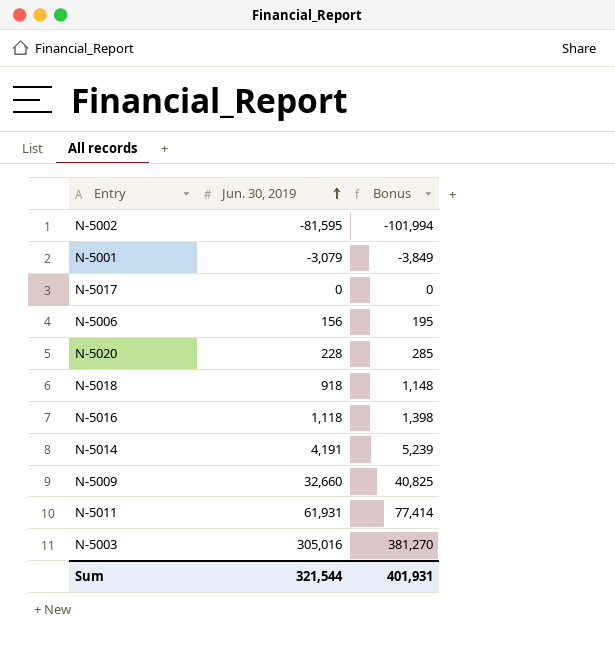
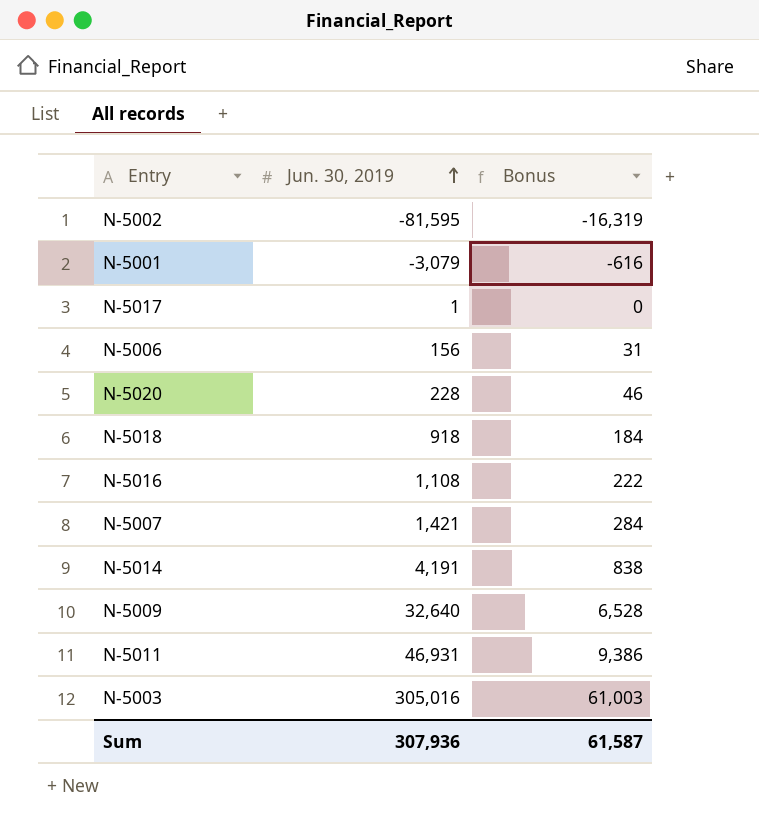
column Bonus | formula: [Jun. 30, 2019] * 1.25 -> [Jun. 30, 2019] * 0.2
N-5017 | Jun. 30, 2019: 0 -> 1
N-5016 | Jun. 30, 2019: 1,118 -> 1,108
row N-5007: none -> 1,421 | 284
N-5009 | Jun. 30, 2019: 32,660 -> 32,640
N-5011 | Jun. 30, 2019: 61,931 -> 46,931
Sum | Jun. 30, 2019: 321,544 -> 307,936
Sum | Bonus: 401,931 -> 61,587

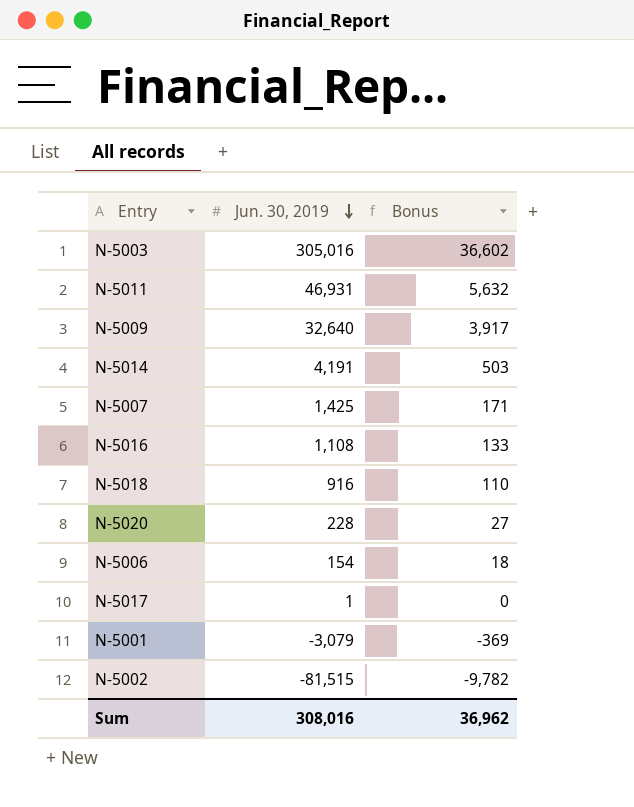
row order: Jun. 30, 2019 ascending -> Jun. 30, 2019 descending
column Bonus | formula: [Jun. 30, 2019] * 0.2 -> [Jun. 30, 2019] * 0.12
N-5007 | Jun. 30, 2019: 1,421 -> 1,425
N-5018 | Jun. 30, 2019: 918 -> 916
N-5006 | Jun. 30, 2019: 156 -> 154
N-5002 | Jun. 30, 2019: -81,595 -> -81,515
Sum | Jun. 30, 2019: 307,936 -> 308,016
Sum | Bonus: 61,587 -> 36,962

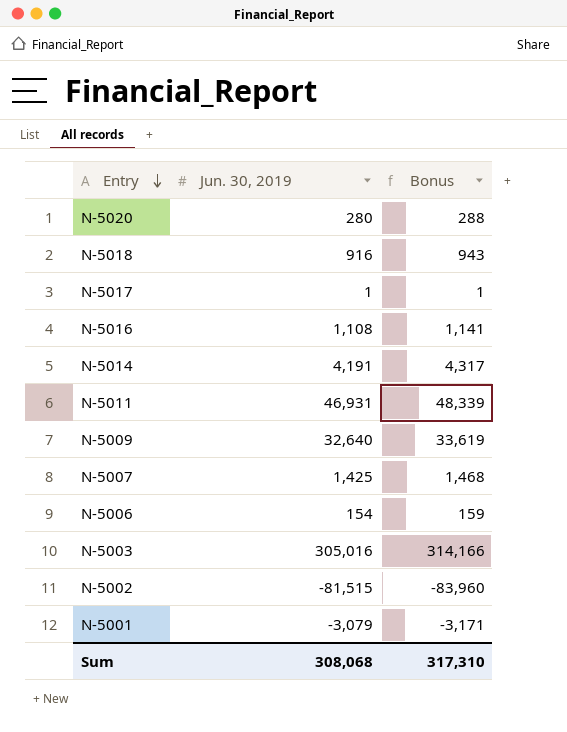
row order: Jun. 30, 2019 descending -> Entry descending
column Bonus | formula: [Jun. 30, 2019] * 0.12 -> [Jun. 30, 2019] * 1.03
N-5020 | Jun. 30, 2019: 228 -> 280
Sum | Jun. 30, 2019: 308,016 -> 308,068
Sum | Bonus: 36,962 -> 317,310

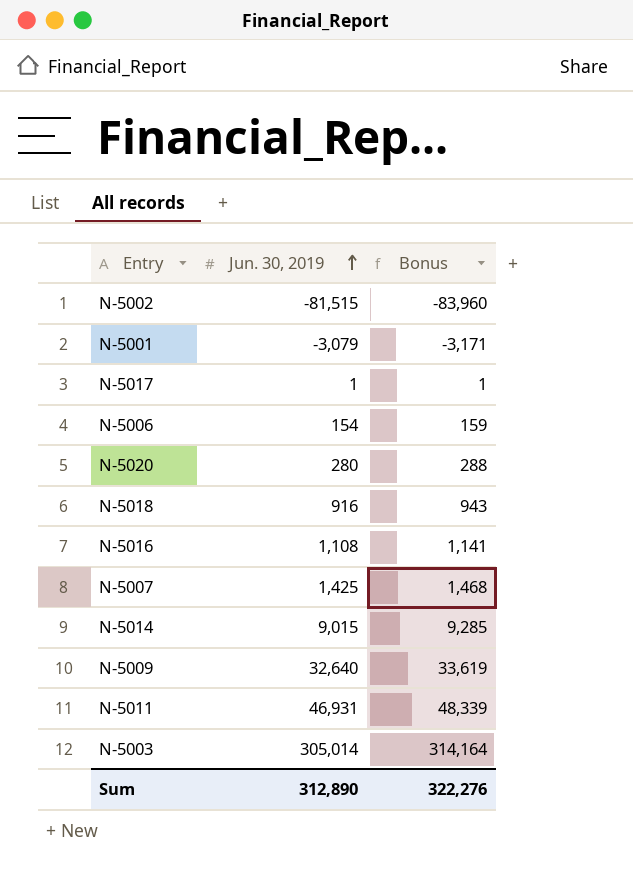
row order: Entry descending -> Jun. 30, 2019 ascending
N-5014 | Jun. 30, 2019: 4,191 -> 9,015
N-5014 | Bonus: 4,317 -> 9,285
N-5003 | Jun. 30, 2019: 305,016 -> 305,014
N-5003 | Bonus: 314,166 -> 314,164
Sum | Jun. 30, 2019: 308,068 -> 312,890
Sum | Bonus: 317,310 -> 322,276

